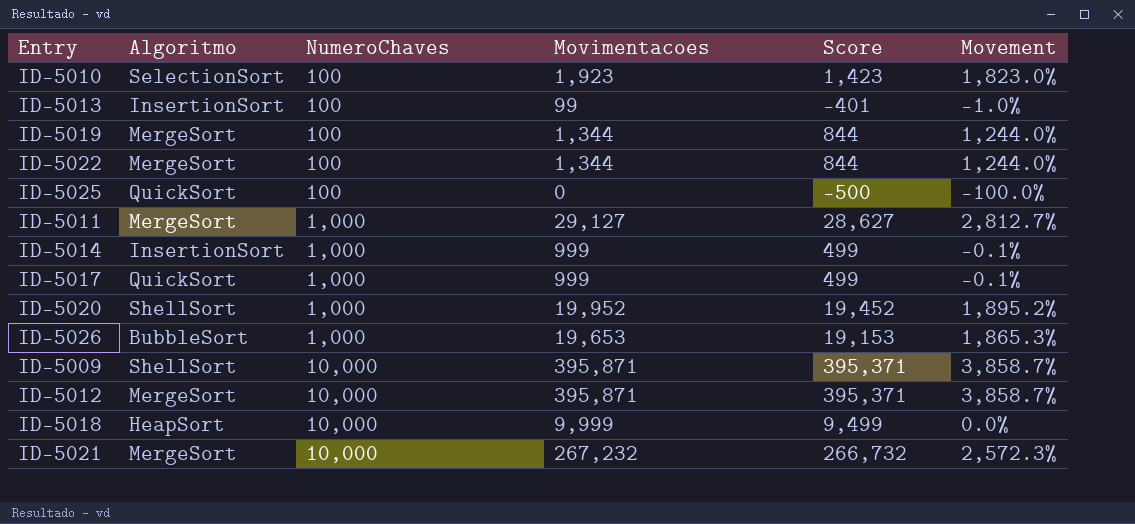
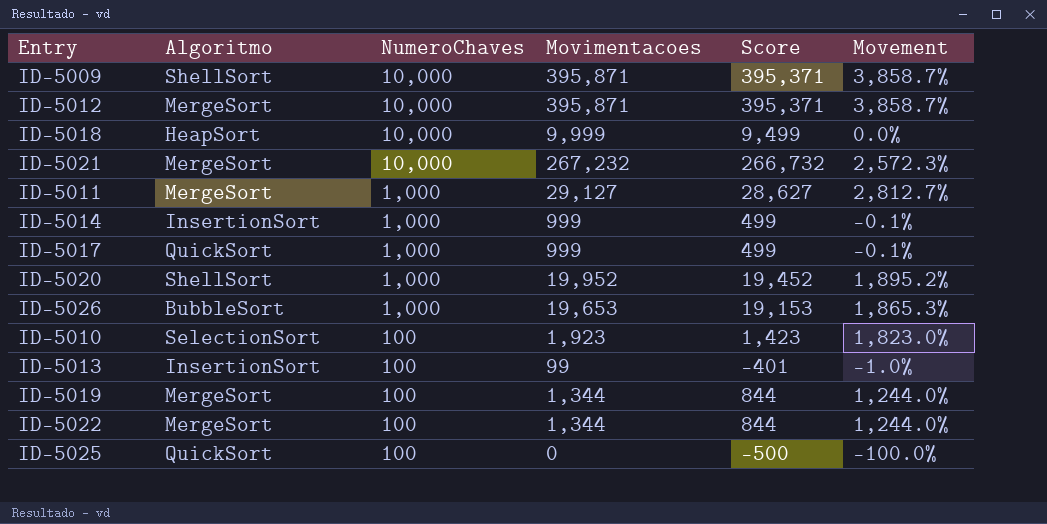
row order: NumeroChaves ascending -> NumeroChaves descending

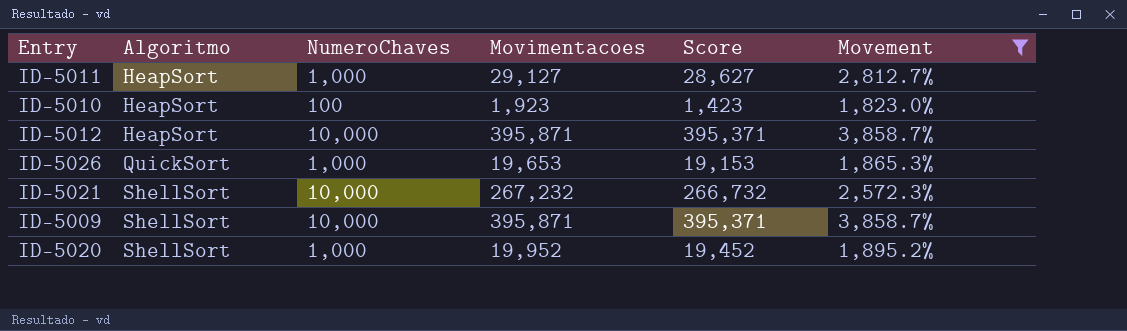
filter: none -> Movement >= 1,823.0%
row order: NumeroChaves descending -> Algoritmo ascending
ID-5011 | Algoritmo: MergeSort -> HeapSort
ID-5010 | Algoritmo: SelectionSort -> HeapSort
ID-5012 | Algoritmo: MergeSort -> HeapSort
ID-5026 | Algoritmo: BubbleSort -> QuickSort
ID-5021 | Algoritmo: MergeSort -> ShellSort

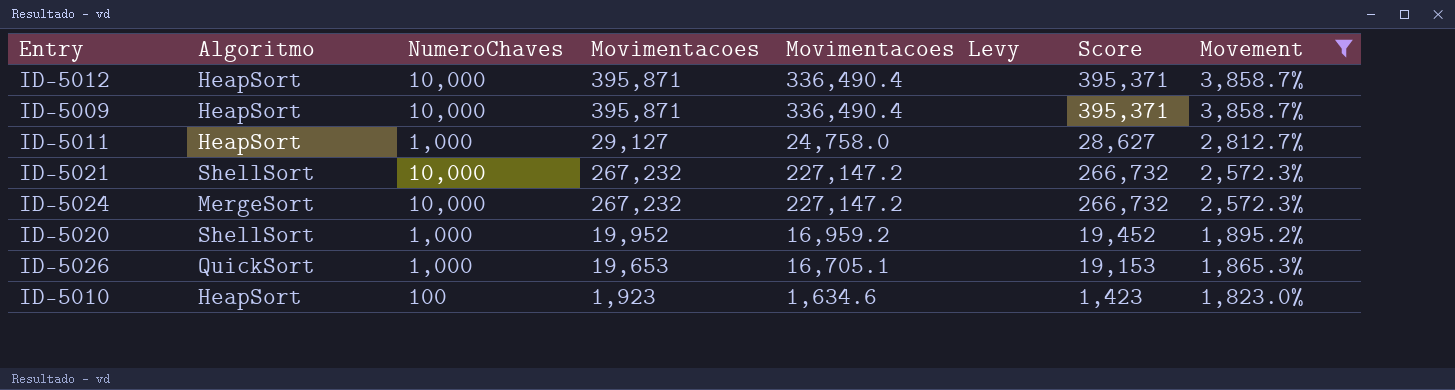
row order: Algoritmo ascending -> Movement descending
column Movimentacoes Levy | formula: none -> [Movimentacoes] * 0.85
ID-5009 | Algoritmo: ShellSort -> HeapSort
row ID-5024: none -> MergeSort | 10,000 | 267,232 | 227,147.2 | 266,732 | 2,572.3%

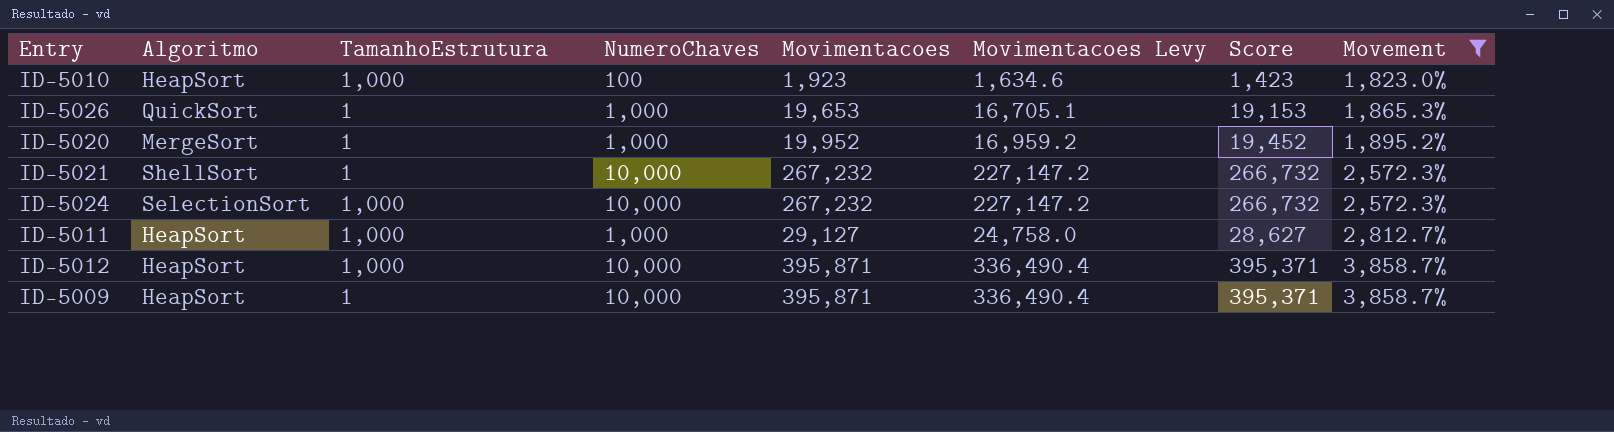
row order: Movement descending -> Movement ascending
column TamanhoEstrutura | position: none -> 3
ID-5020 | Algoritmo: ShellSort -> MergeSort
ID-5024 | Algoritmo: MergeSort -> SelectionSort

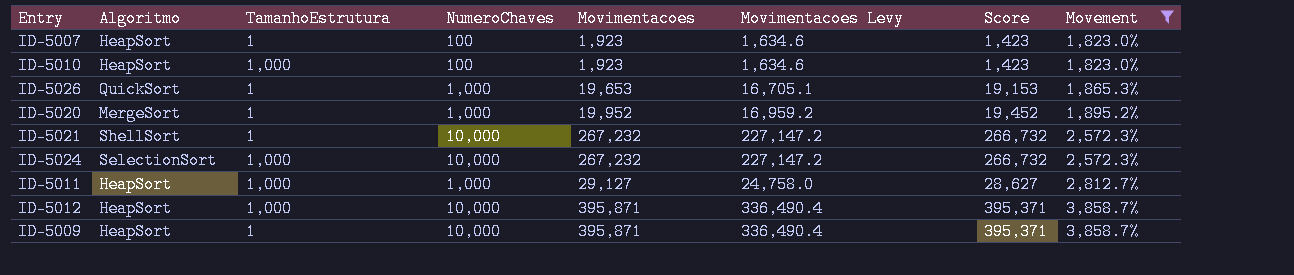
row ID-5007: none -> HeapSort | 1 | 100 | 1,923 | 1,634.6 | 1,423 | 1,823.0%

